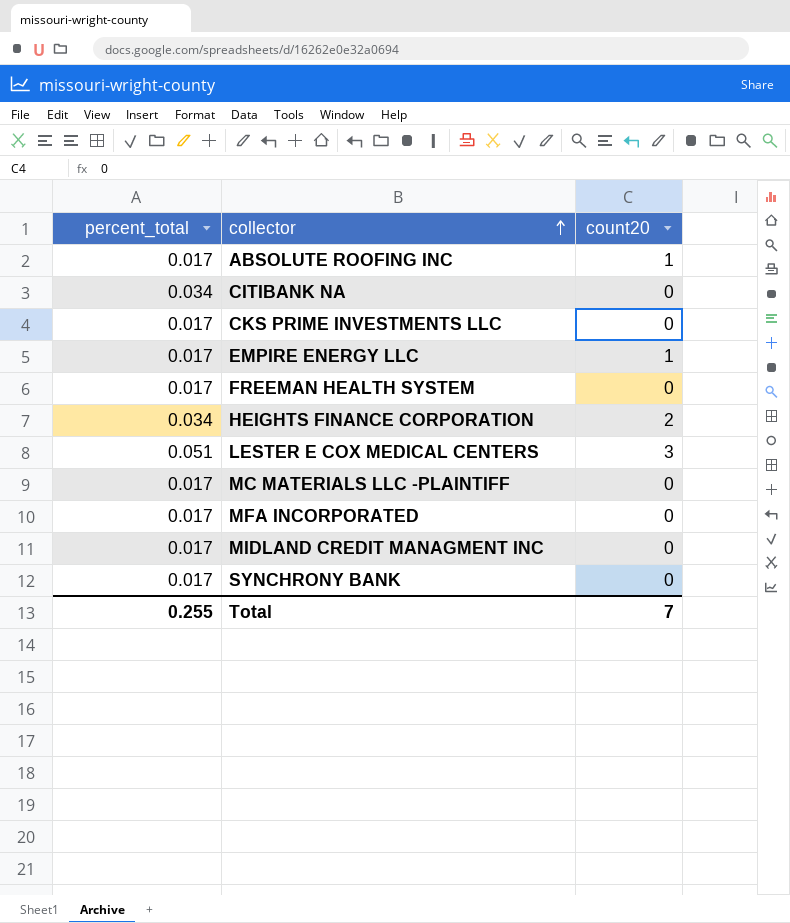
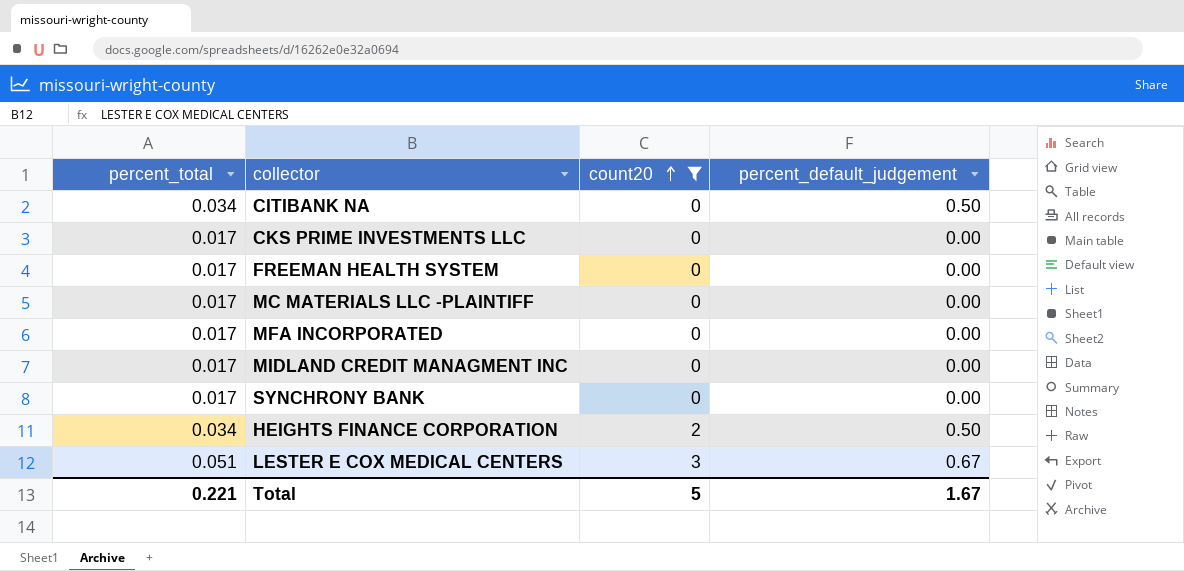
filter: none -> count20 != 1
row order: collector ascending -> count20 ascending
column percent_default_judgement | position: none -> 4
Total | percent_total: 0.255 -> 0.221
Total | count20: 7 -> 5

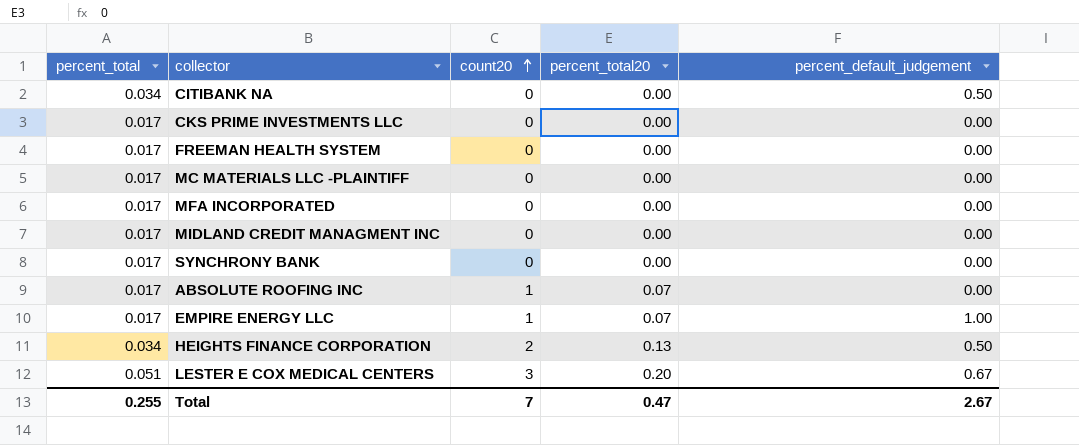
filter: count20 != 1 -> none
column percent_total20 | position: none -> 4
Total | percent_total: 0.221 -> 0.255
Total | count20: 5 -> 7
Total | percent_default_judgement: 1.67 -> 2.67

